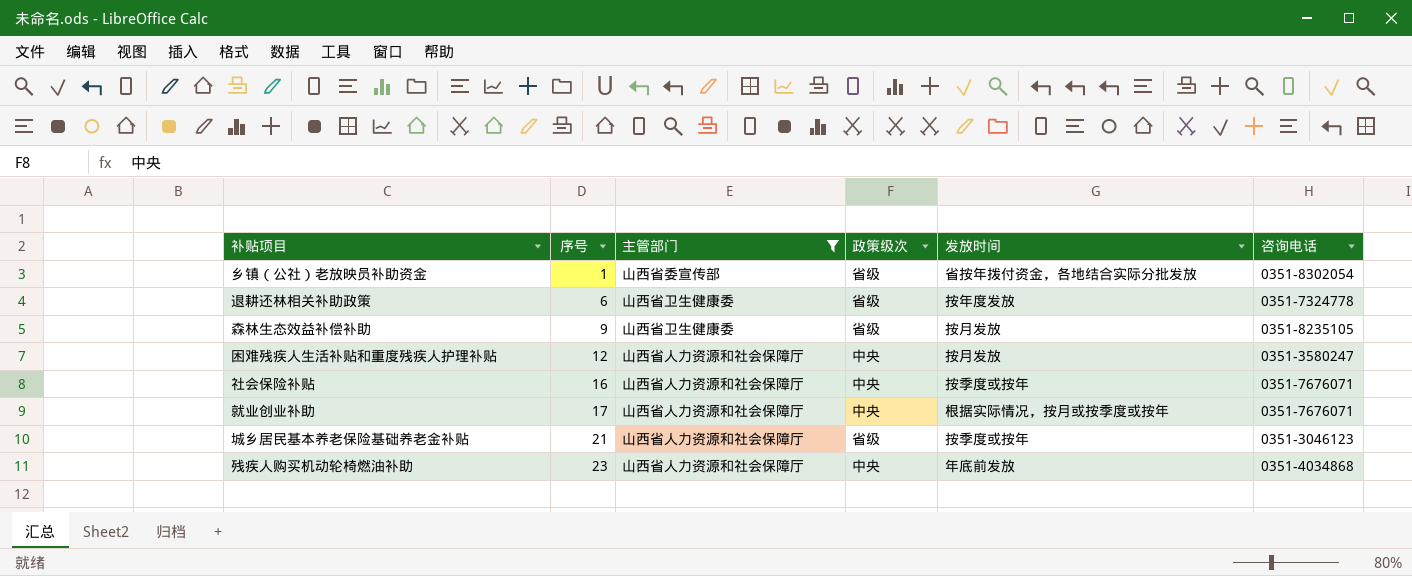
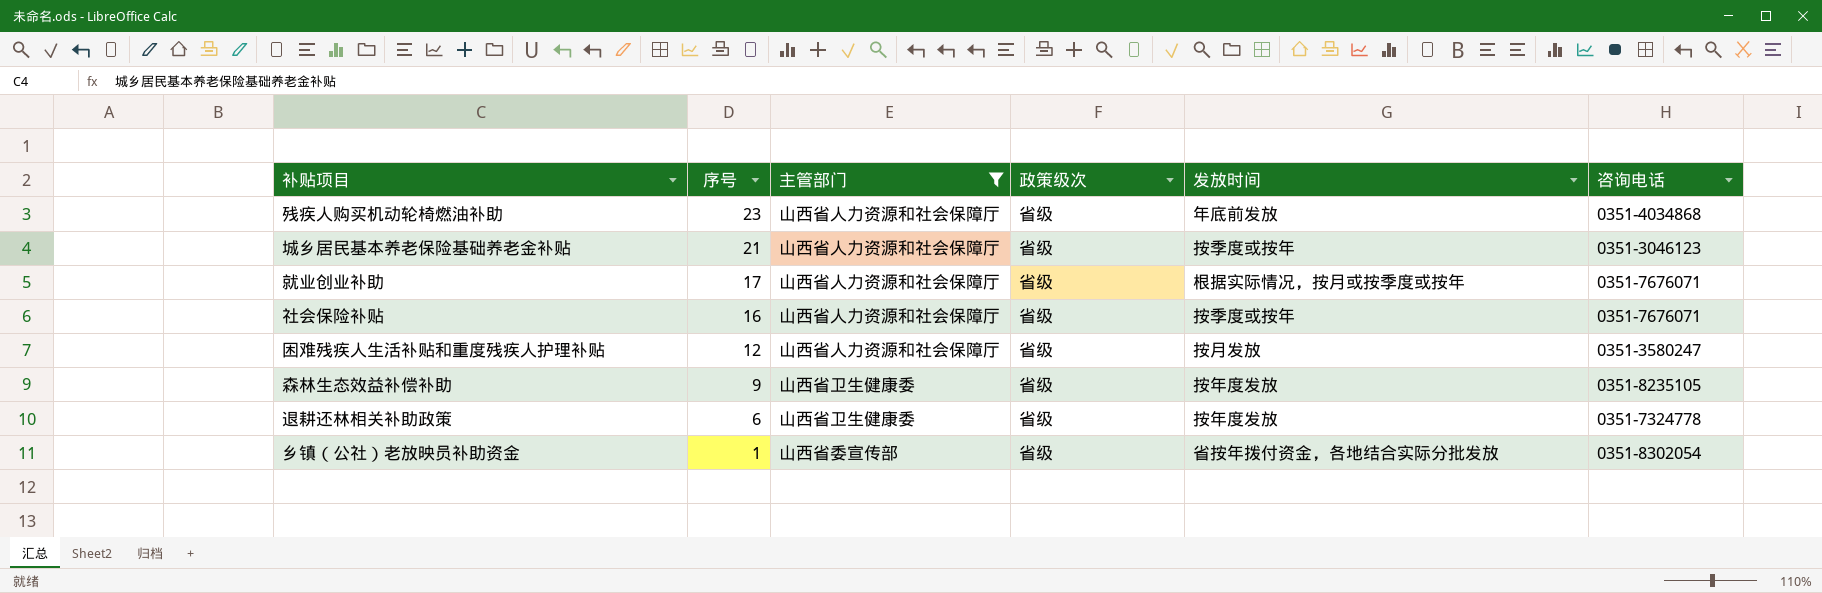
row order: 序号 ascending -> 序号 descending
残疾人购买机动轮椅燃油补助 | 政策级次: 中央 -> 省级
就业创业补助 | 政策级次: 中央 -> 省级
社会保险补贴 | 政策级次: 中央 -> 省级
困难残疾人生活补贴和重度残疾人护理补贴 | 政策级次: 中央 -> 省级
森林生态效益补偿补助 | 发放时间: 按月发放 -> 按年度发放

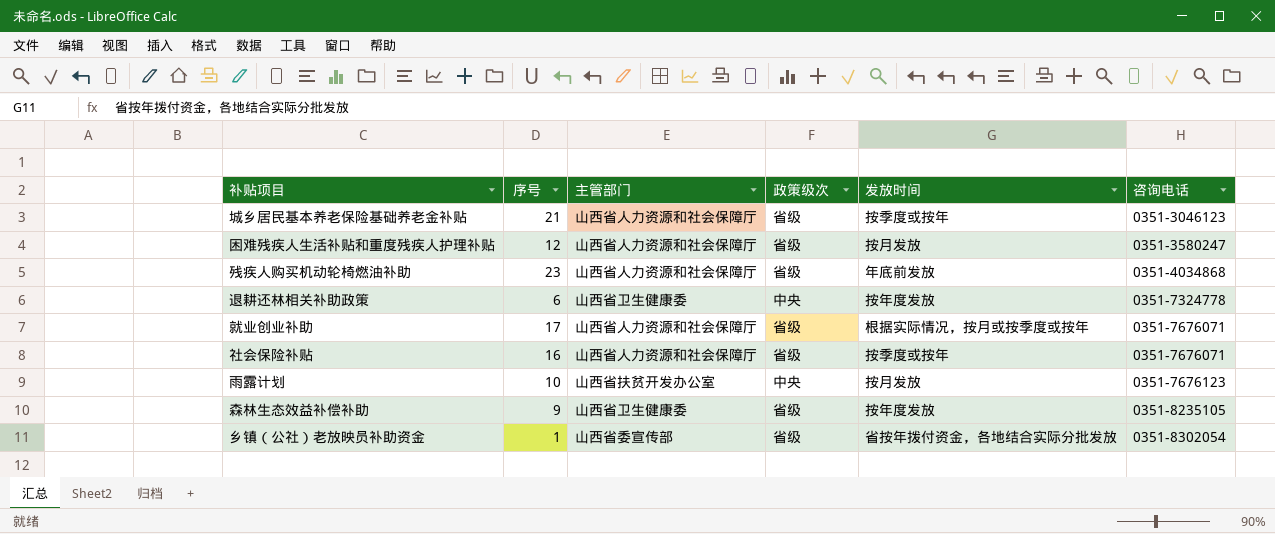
filter: 主管部门 != 山西省扶贫开发办公室 -> none
row order: 序号 descending -> 咨询电话 ascending
退耕还林相关补助政策 | 政策级次: 省级 -> 中央

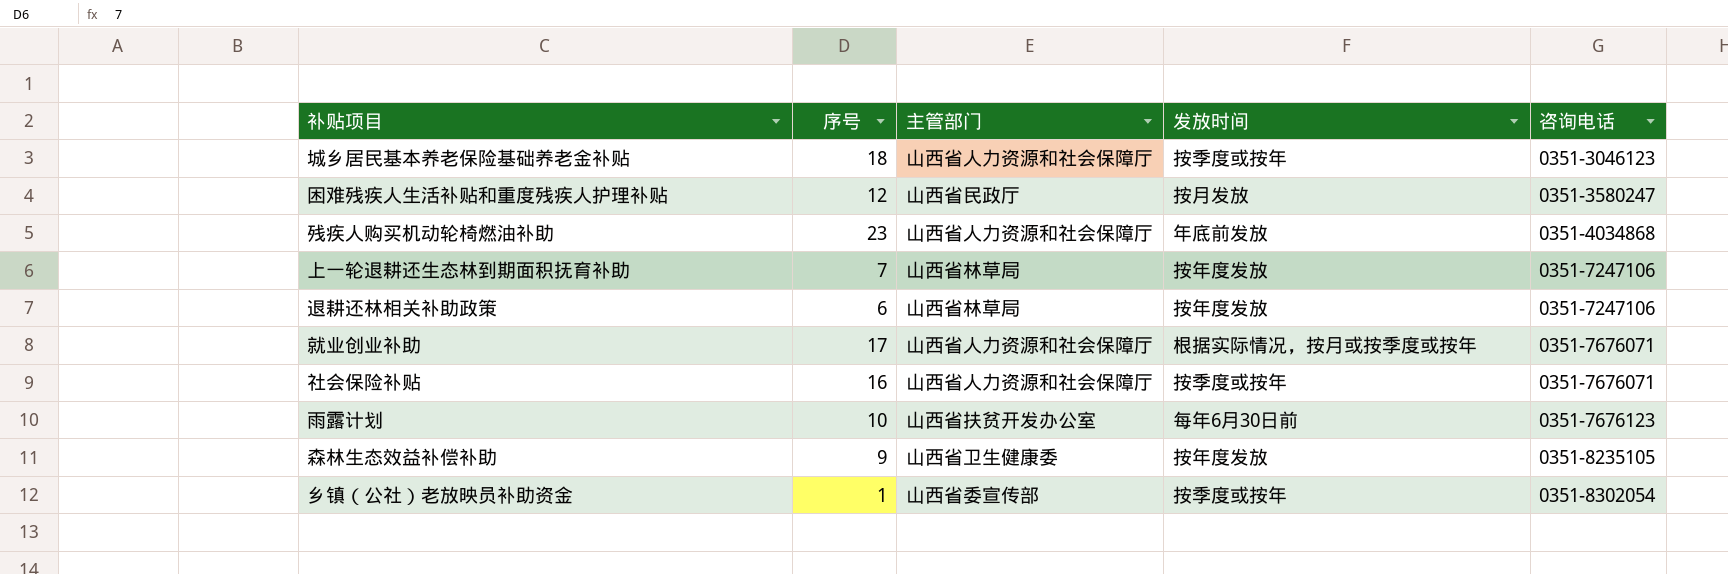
column 政策级次 | position: 4 -> none
城乡居民基本养老保险基础养老金补贴 | 序号: 21 -> 18
困难残疾人生活补贴和重度残疾人护理补贴 | 主管部门: 山西省人力资源和社会保障厅 -> 山西省民政厅
row 上一轮退耕还生态林到期面积抚育补助: none -> 7 | 山西省林草局 | 按年度发放 | 0351-7247106
退耕还林相关补助政策 | 主管部门: 山西省卫生健康委 -> 山西省林草局
退耕还林相关补助政策 | 咨询电话: 0351-7324778 -> 0351-7247106
雨露计划 | 发放时间: 按月发放 -> 每年6月30日前
乡镇（公社）老放映员补助资金 | 发放时间: 省按年拨付资金，各地结合实际分批发放 -> 按季度或按年

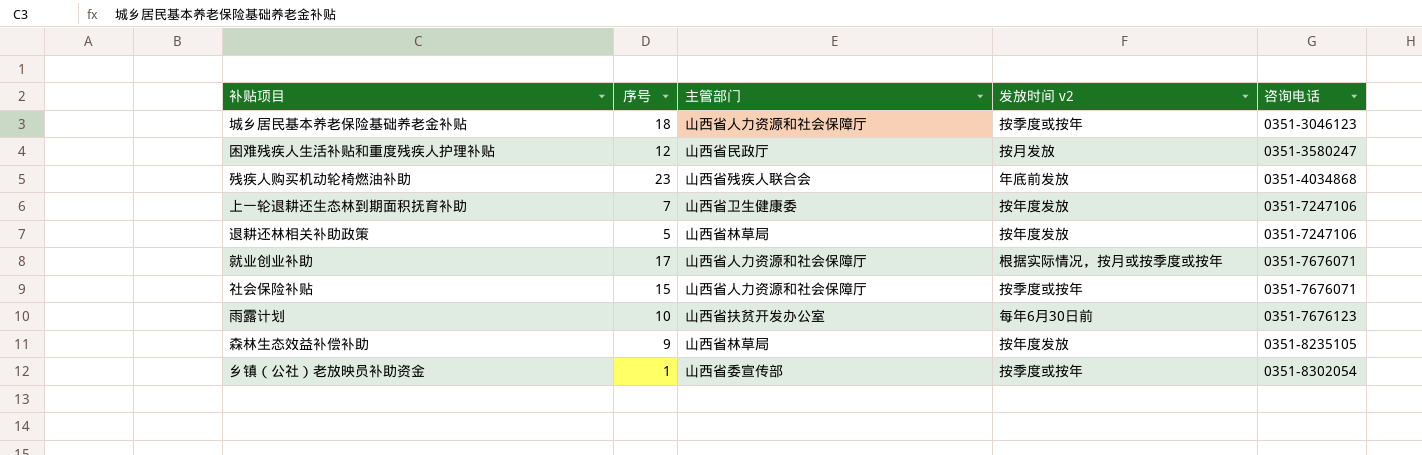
column name: 发放时间 -> 发放时间 v2
残疾人购买机动轮椅燃油补助 | 主管部门: 山西省人力资源和社会保障厅 -> 山西省残疾人联合会
上一轮退耕还生态林到期面积抚育补助 | 主管部门: 山西省林草局 -> 山西省卫生健康委
退耕还林相关补助政策 | 序号: 6 -> 5
社会保险补贴 | 序号: 16 -> 15
森林生态效益补偿补助 | 主管部门: 山西省卫生健康委 -> 山西省林草局

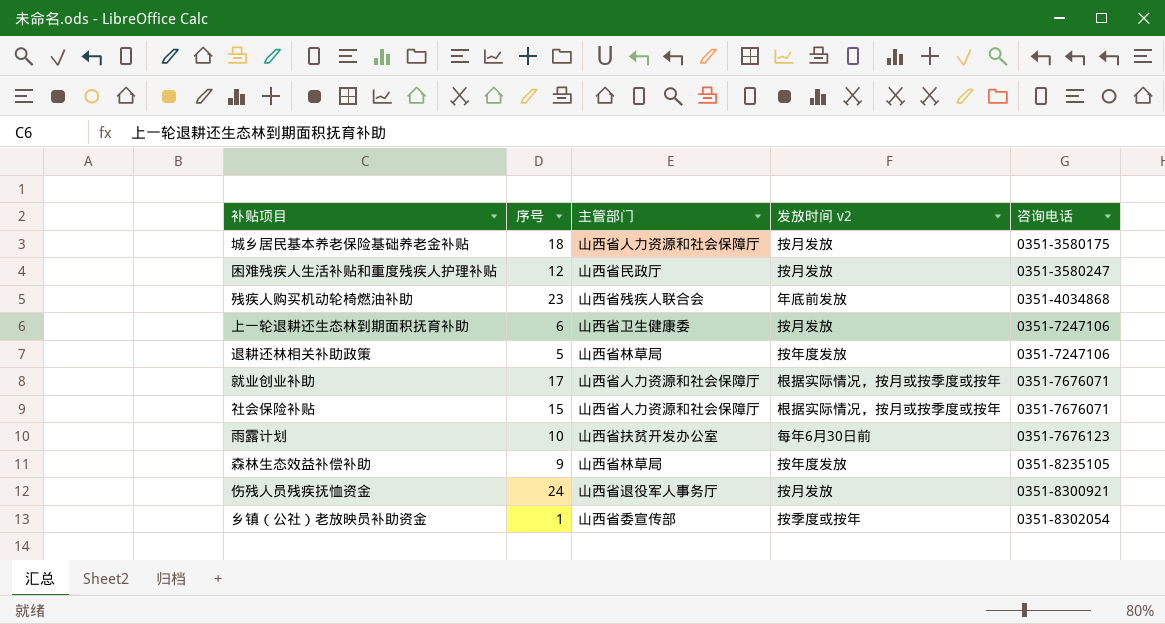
城乡居民基本养老保险基础养老金补贴 | 发放时间 v2: 按季度或按年 -> 按月发放
城乡居民基本养老保险基础养老金补贴 | 咨询电话: 0351-3046123 -> 0351-3580175
上一轮退耕还生态林到期面积抚育补助 | 序号: 7 -> 6
上一轮退耕还生态林到期面积抚育补助 | 发放时间 v2: 按年度发放 -> 按月发放
社会保险补贴 | 发放时间 v2: 按季度或按年 -> 根据实际情况，按月或按季度或按年
row 伤残人员残疾抚恤资金: none -> 24 | 山西省退役军人事务厅 | 按月发放 | 0351-8300921

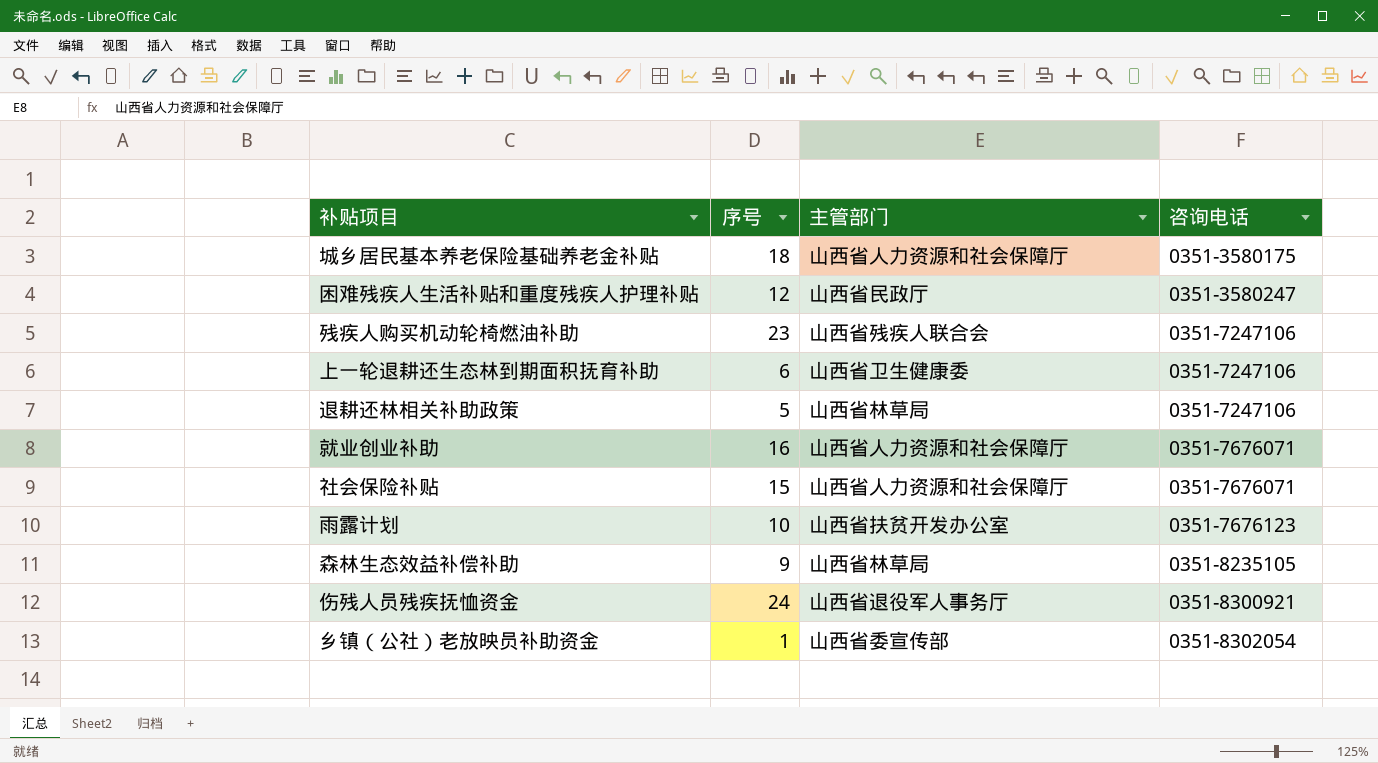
column 发放时间 v2 | position: 4 -> none
残疾人购买机动轮椅燃油补助 | 咨询电话: 0351-4034868 -> 0351-7247106
就业创业补助 | 序号: 17 -> 16

